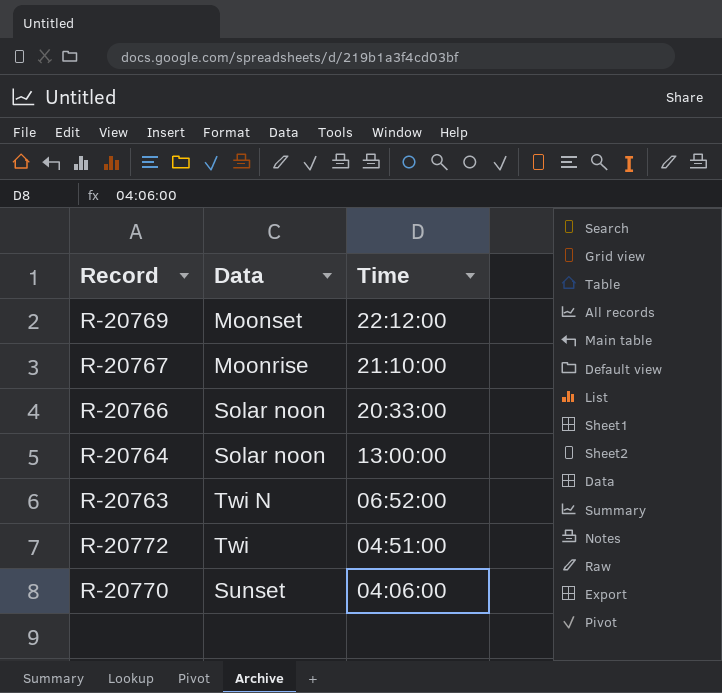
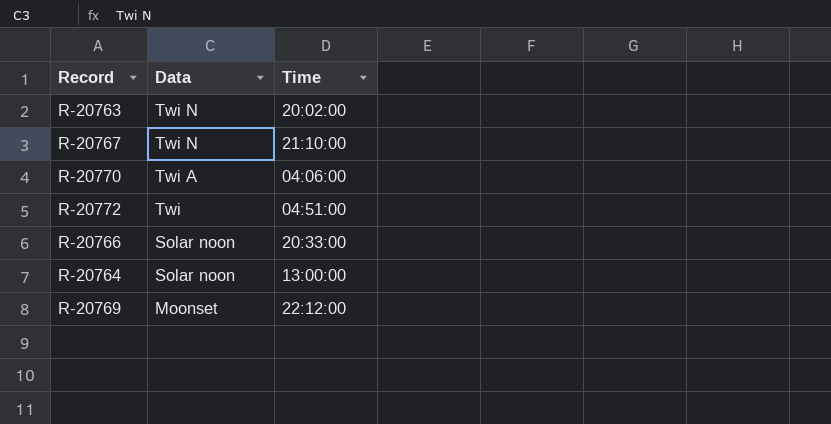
row order: Time descending -> Data descending
R-20763 | Time: 06:52:00 -> 20:02:00
R-20767 | Data: Moonrise -> Twi N
R-20770 | Data: Sunset -> Twi A

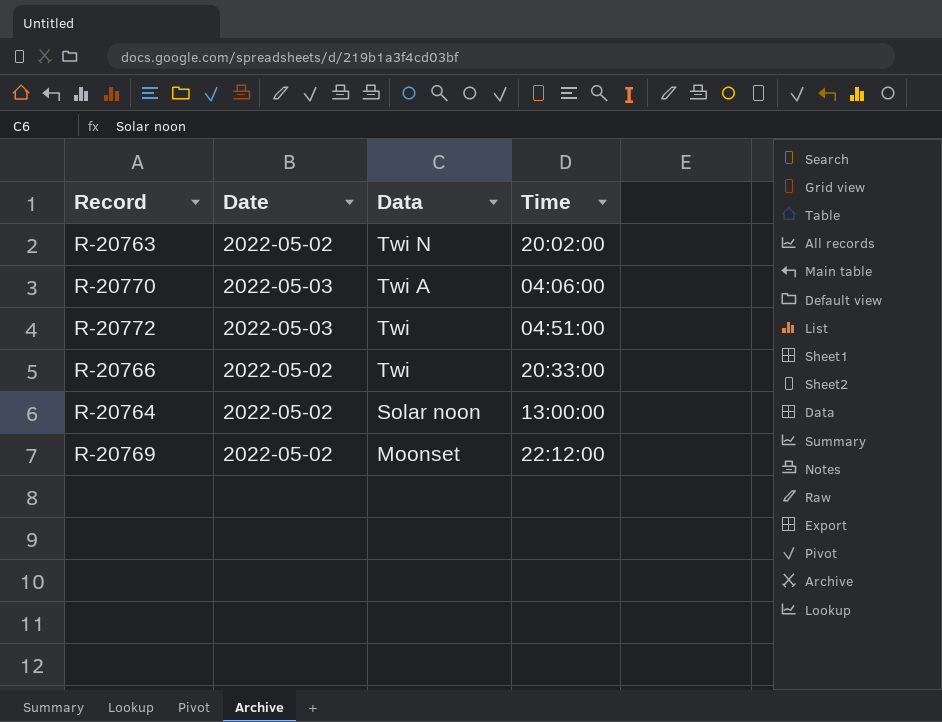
column Date | position: none -> 2
row R-20767: Twi N | 21:10:00 -> none
R-20766 | Data: Solar noon -> Twi

